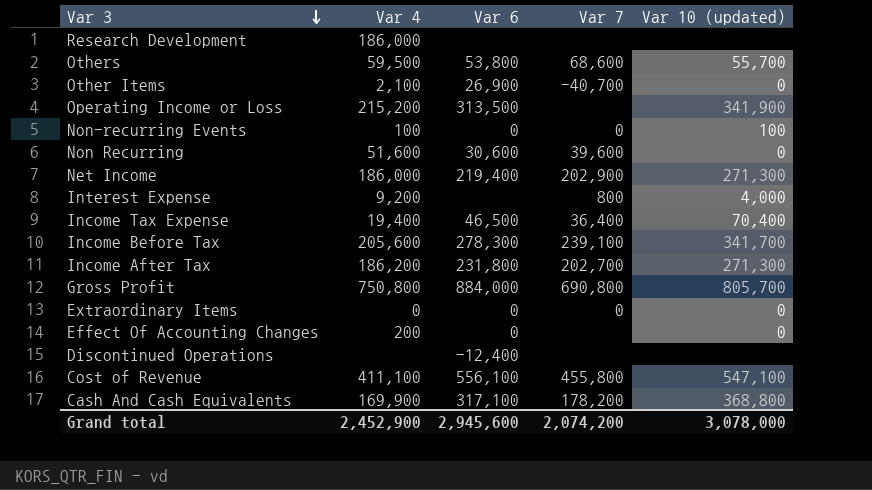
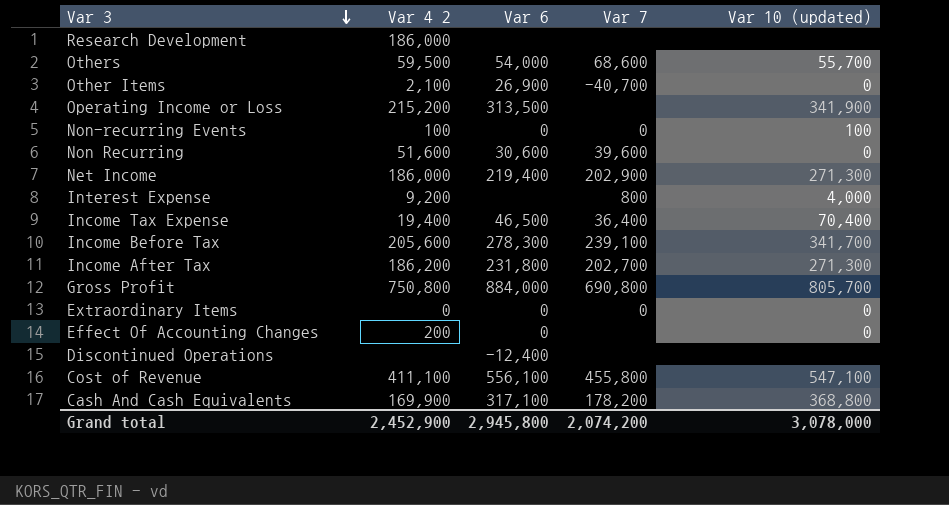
column name: Var 4 -> Var 4 2
Others | Var 6: 53,800 -> 54,000
Grand total | Var 6: 2,945,600 -> 2,945,800

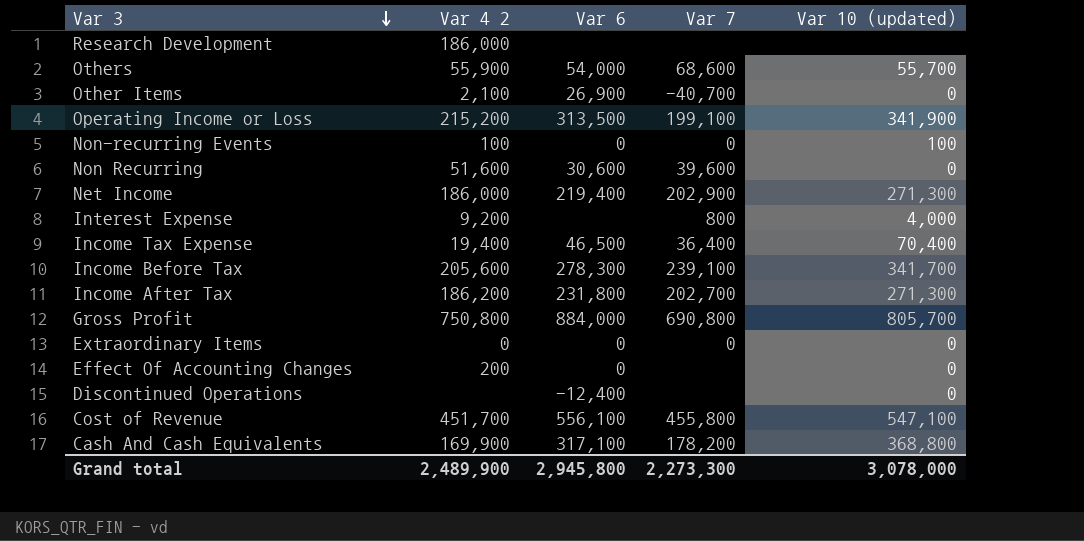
Others | Var 4 2: 59,500 -> 55,900
Operating Income or Loss | Var 7: none -> 199,100
Discontinued Operations | Var 10 (updated): none -> 0
Cost of Revenue | Var 4 2: 411,100 -> 451,700
Grand total | Var 4 2: 2,452,900 -> 2,489,900
Grand total | Var 7: 2,074,200 -> 2,273,300

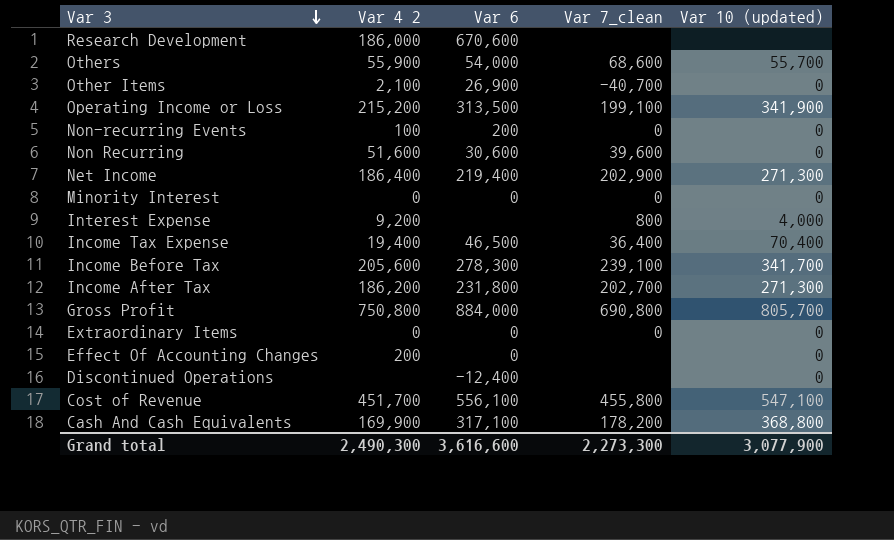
column name: Var 7 -> Var 7_clean
Research Development | Var 6: none -> 670,600
Non-recurring Events | Var 6: 0 -> 200
Non-recurring Events | Var 10 (updated): 100 -> 0
Net Income | Var 4 2: 186,000 -> 186,400
row Minority Interest: none -> 0 | 0 | 0 | 0
Grand total | Var 4 2: 2,489,900 -> 2,490,300
Grand total | Var 6: 2,945,800 -> 3,616,600
Grand total | Var 10 (updated): 3,078,000 -> 3,077,900

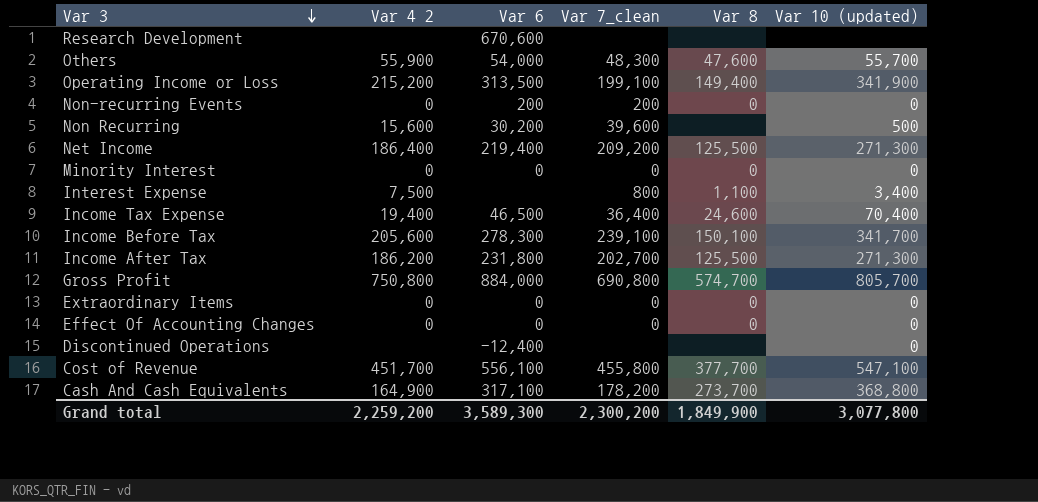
column Var 8 | position: none -> 5
row Other Items: 2,100 | 26,900 | -40,700 | 0 -> none
Research Development | Var 4 2: 186,000 -> none
Others | Var 7_clean: 68,600 -> 48,300
Non-recurring Events | Var 4 2: 100 -> 0
Non-recurring Events | Var 7_clean: 0 -> 200
Non Recurring | Var 4 2: 51,600 -> 15,600
Non Recurring | Var 6: 30,600 -> 30,200
Non Recurring | Var 10 (updated): 0 -> 500
Net Income | Var 7_clean: 202,900 -> 209,200
Interest Expense | Var 4 2: 9,200 -> 7,500
Interest Expense | Var 10 (updated): 4,000 -> 3,400
Effect Of Accounting Changes | Var 4 2: 200 -> 0
Effect Of Accounting Changes | Var 7_clean: none -> 0
Cash And Cash Equivalents | Var 4 2: 169,900 -> 164,900
Grand total | Var 4 2: 2,490,300 -> 2,259,200
Grand total | Var 6: 3,616,600 -> 3,589,300
Grand total | Var 7_clean: 2,273,300 -> 2,300,200
Grand total | Var 10 (updated): 3,077,900 -> 3,077,800

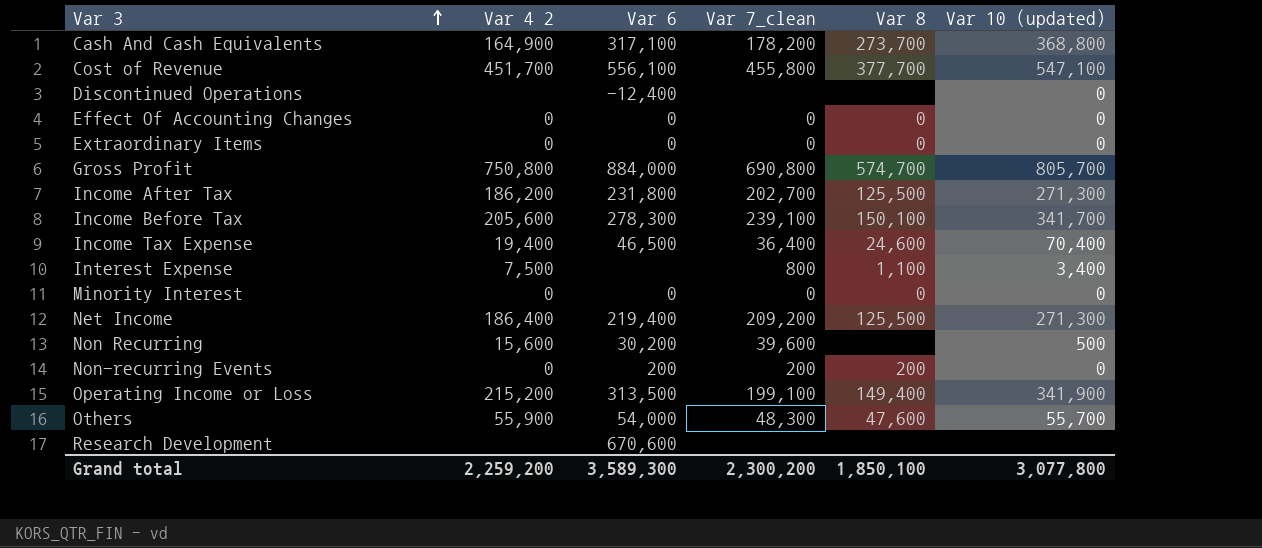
row order: Var 3 descending -> Var 3 ascending
Non-recurring Events | Var 8: 0 -> 200
Grand total | Var 8: 1,849,900 -> 1,850,100

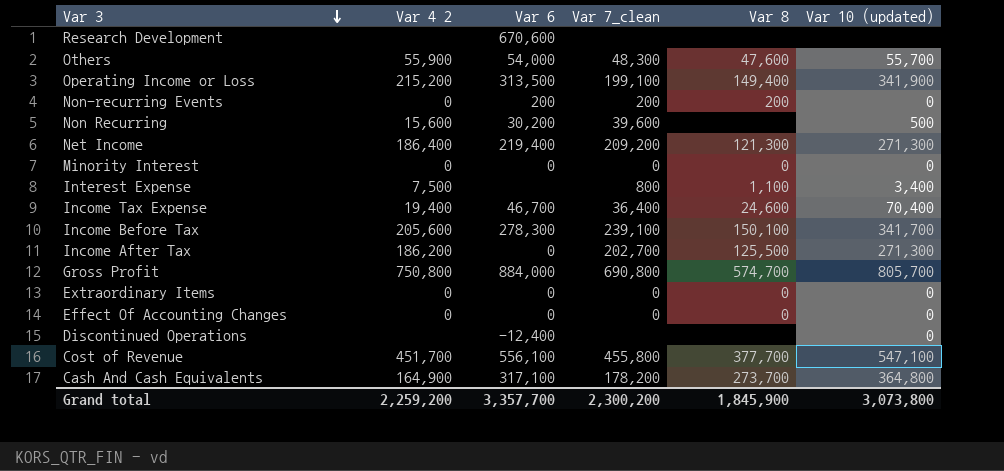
row order: Var 3 ascending -> Var 3 descending
Net Income | Var 8: 125,500 -> 121,300
Income Tax Expense | Var 6: 46,500 -> 46,700
Income After Tax | Var 6: 231,800 -> 0
Cash And Cash Equivalents | Var 10 (updated): 368,800 -> 364,800
Grand total | Var 6: 3,589,300 -> 3,357,700
Grand total | Var 8: 1,850,100 -> 1,845,900
Grand total | Var 10 (updated): 3,077,800 -> 3,073,800

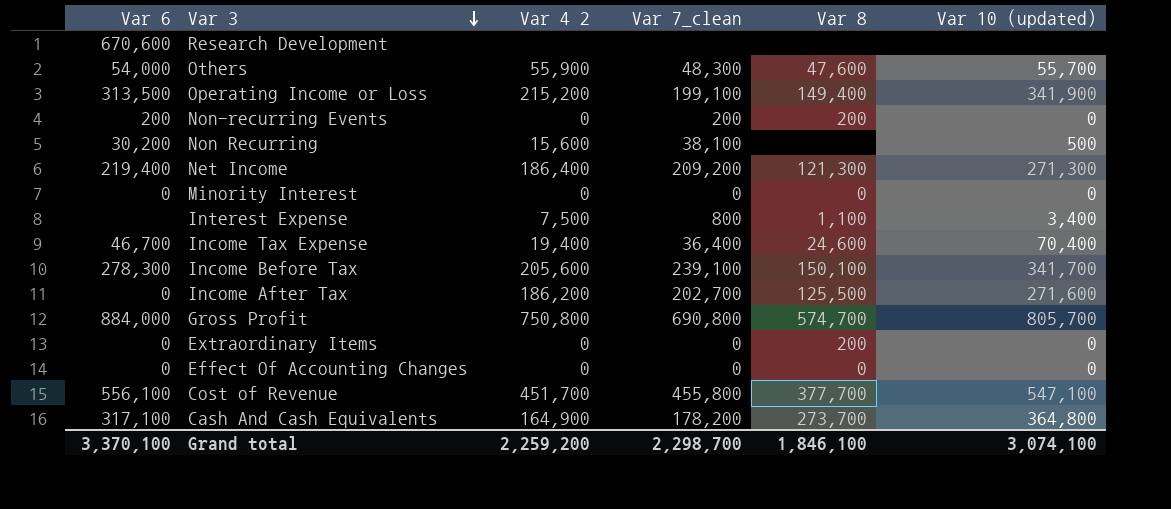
column Var 6 | position: 3 -> 1
row Discontinued Operations: none | -12,400 | none | none | 0 -> none
Non Recurring | Var 7_clean: 39,600 -> 38,100
Income After Tax | Var 10 (updated): 271,300 -> 271,600
Extraordinary Items | Var 8: 0 -> 200
Grand total | Var 6: 3,357,700 -> 3,370,100
Grand total | Var 7_clean: 2,300,200 -> 2,298,700
Grand total | Var 8: 1,845,900 -> 1,846,100
Grand total | Var 10 (updated): 3,073,800 -> 3,074,100

